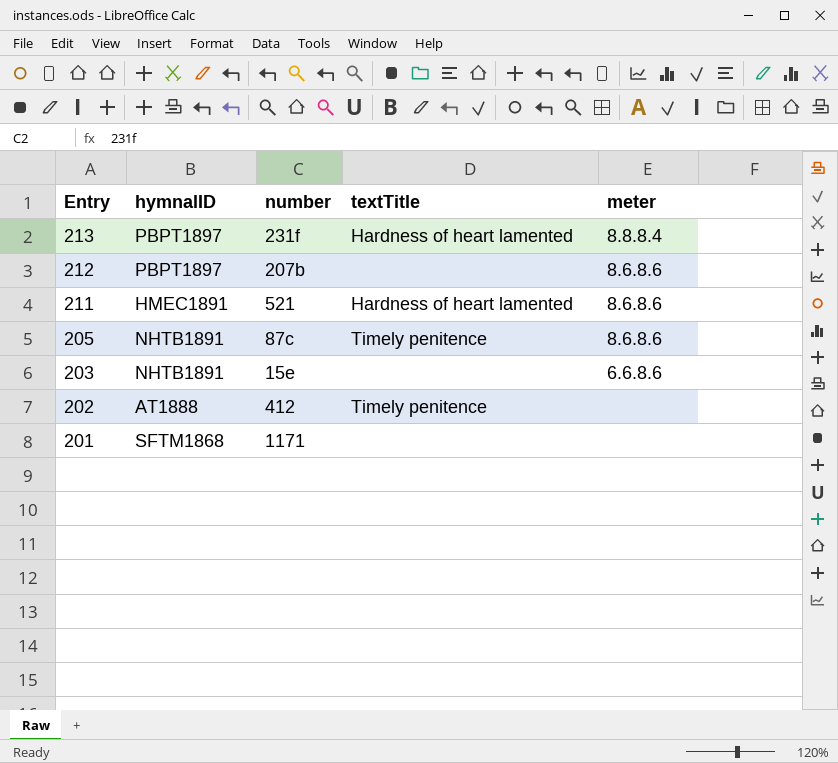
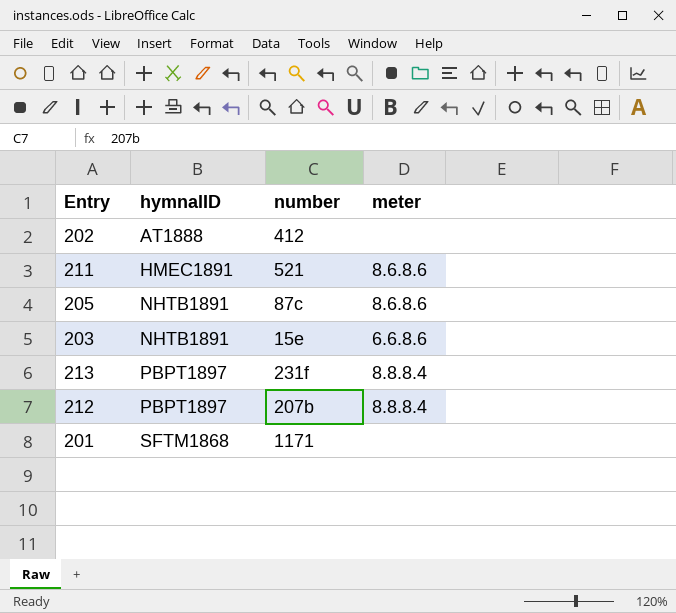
row order: Entry descending -> hymnalID ascending
column textTitle | position: 4 -> none
212 | meter: 8.6.8.6 -> 8.8.8.4

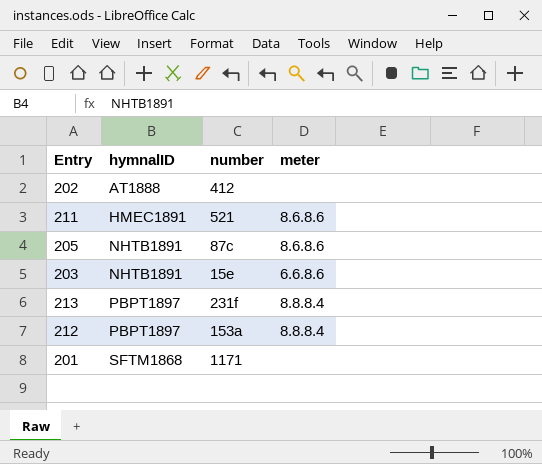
212 | number: 207b -> 153a

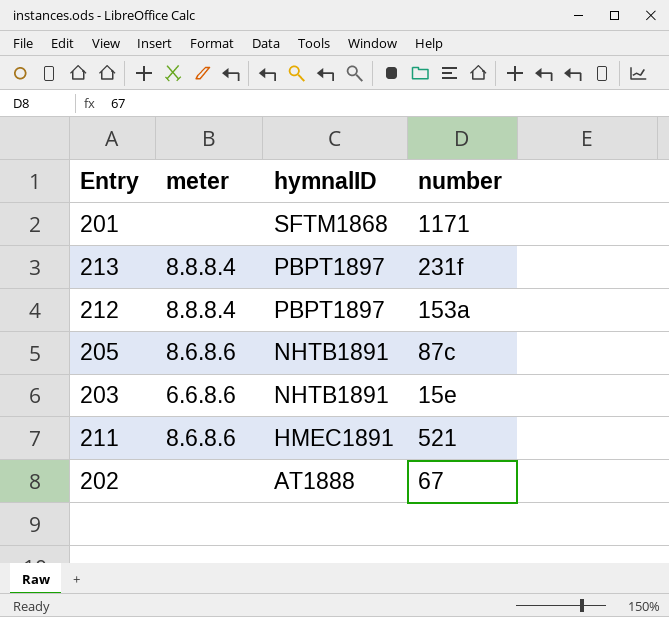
row order: hymnalID ascending -> hymnalID descending
column meter | position: 4 -> 2
202 | number: 412 -> 67

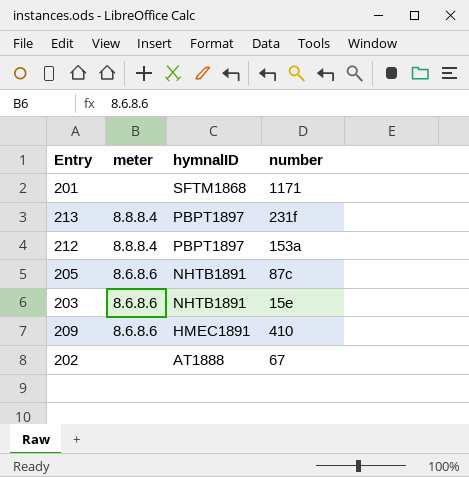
row 211: 8.6.8.6 | HMEC1891 | 521 -> none
203 | meter: 6.6.8.6 -> 8.6.8.6
row 209: none -> 8.6.8.6 | HMEC1891 | 410

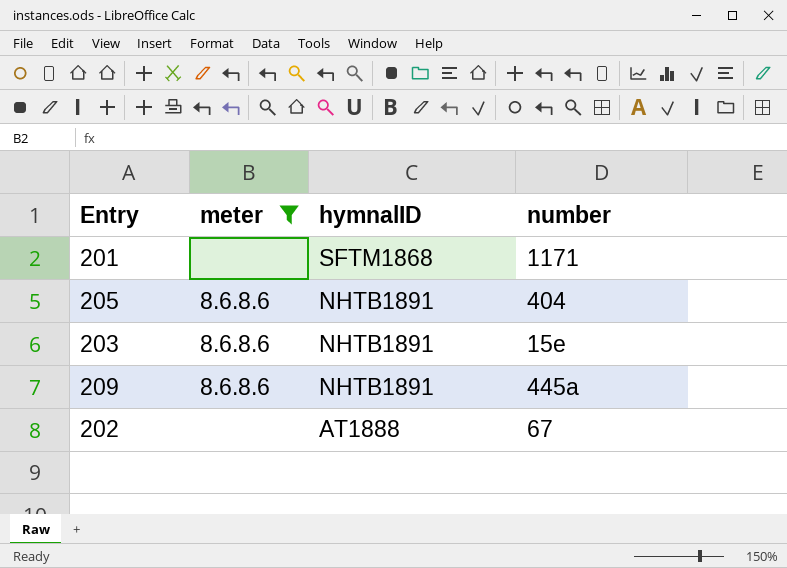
filter: none -> meter != 8.8.8.4
205 | number: 87c -> 404
209 | hymnalID: HMEC1891 -> NHTB1891
209 | number: 410 -> 445a

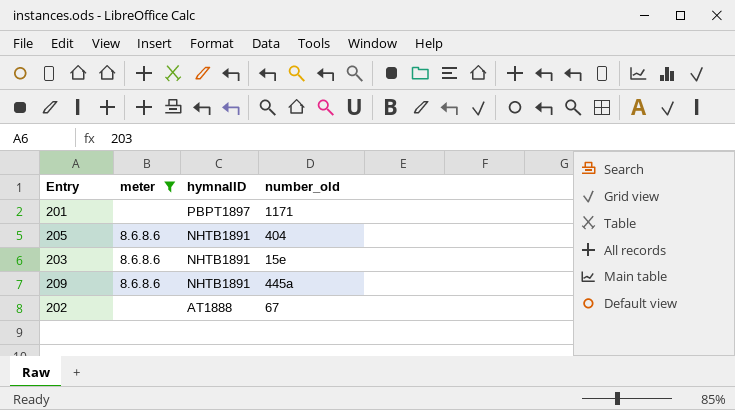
column name: number -> number_old
201 | hymnalID: SFTM1868 -> PBPT1897

